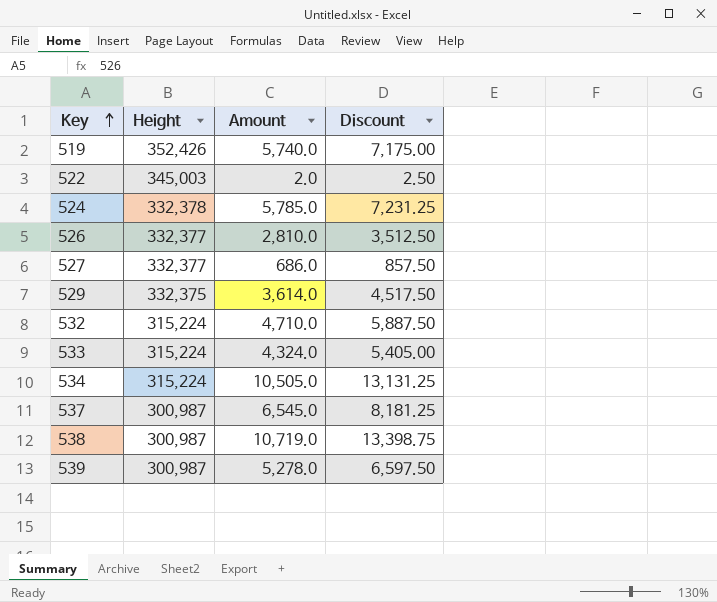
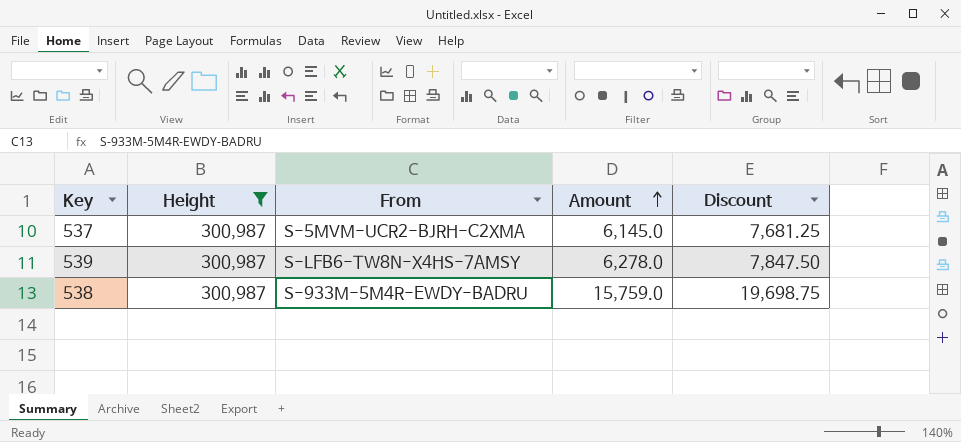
filter: none -> Height = 300,987
row order: Key ascending -> Amount ascending
column From | position: none -> 3
537 | Amount: 6,545.0 -> 6,145.0
537 | Discount: 8,181.25 -> 7,681.25
539 | Amount: 5,278.0 -> 6,278.0
539 | Discount: 6,597.50 -> 7,847.50
538 | Amount: 10,719.0 -> 15,759.0
538 | Discount: 13,398.75 -> 19,698.75

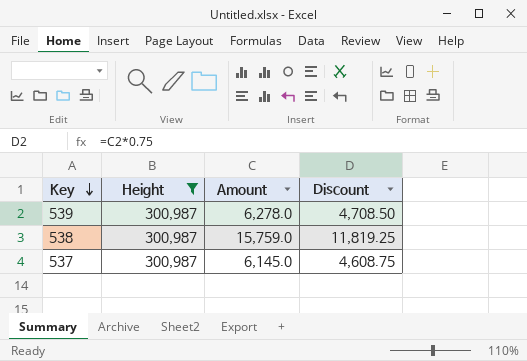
row order: Amount ascending -> Key descending
column From | position: 3 -> none
column Discount | formula: [Amount] * 1.25 -> [Amount] * 0.75

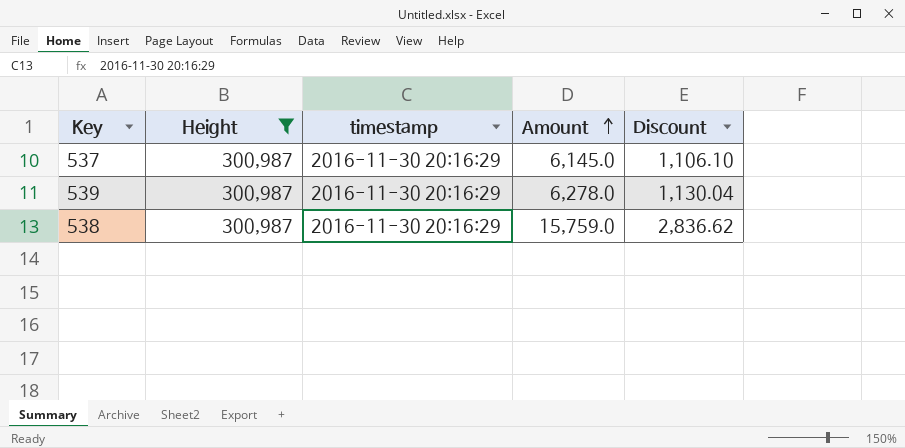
row order: Key descending -> Amount ascending
column timestamp | position: none -> 3
column Discount | formula: [Amount] * 0.75 -> [Amount] * 0.18

